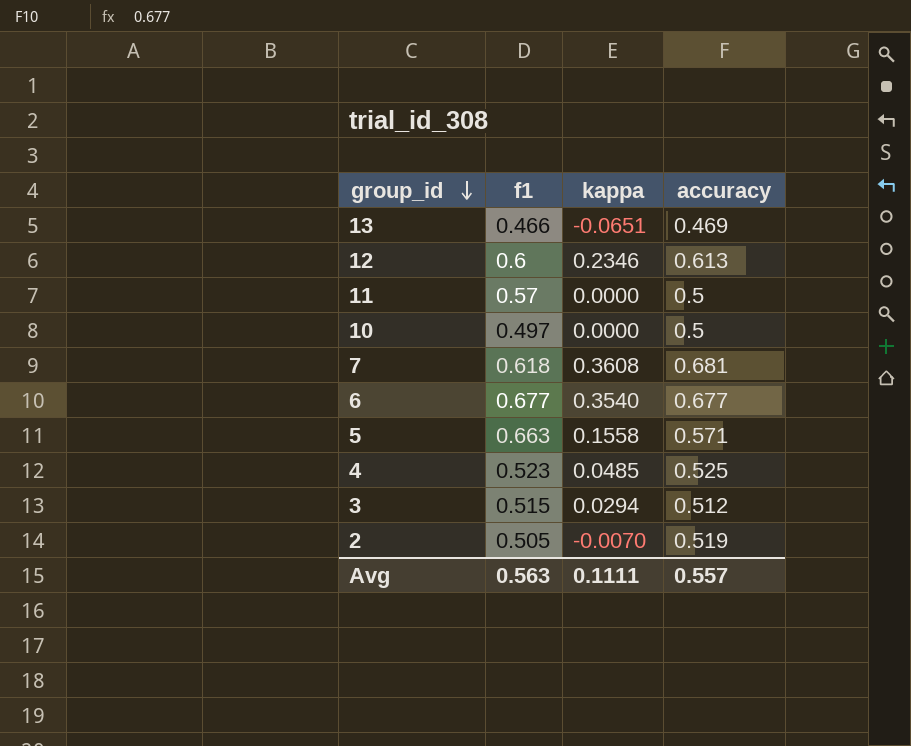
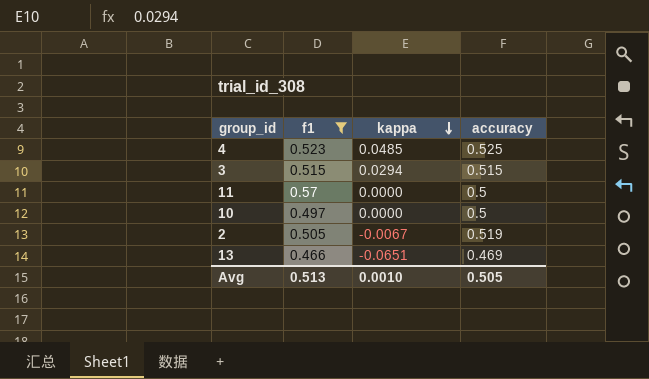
filter: none -> f1 <= 0.57
row order: group_id descending -> kappa descending
3 | accuracy: 0.512 -> 0.515
2 | kappa: -0.0070 -> -0.0067
Avg | f1: 0.563 -> 0.513
Avg | kappa: 0.1111 -> 0.0010
Avg | accuracy: 0.557 -> 0.505

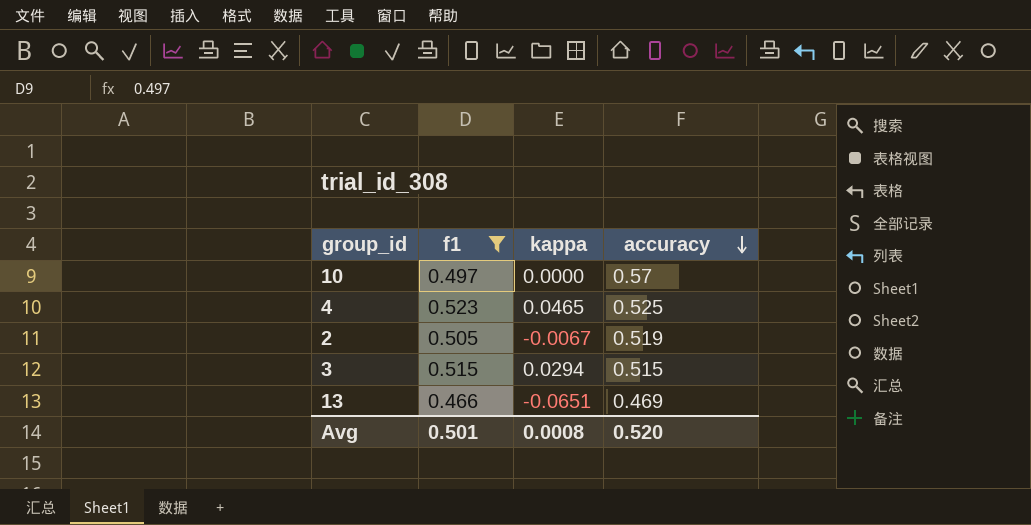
row order: kappa descending -> accuracy descending
row 11: 0.57 | 0.0000 | 0.5 -> none
10 | accuracy: 0.5 -> 0.57
4 | kappa: 0.0485 -> 0.0465
Avg | f1: 0.513 -> 0.501
Avg | kappa: 0.0010 -> 0.0008
Avg | accuracy: 0.505 -> 0.520

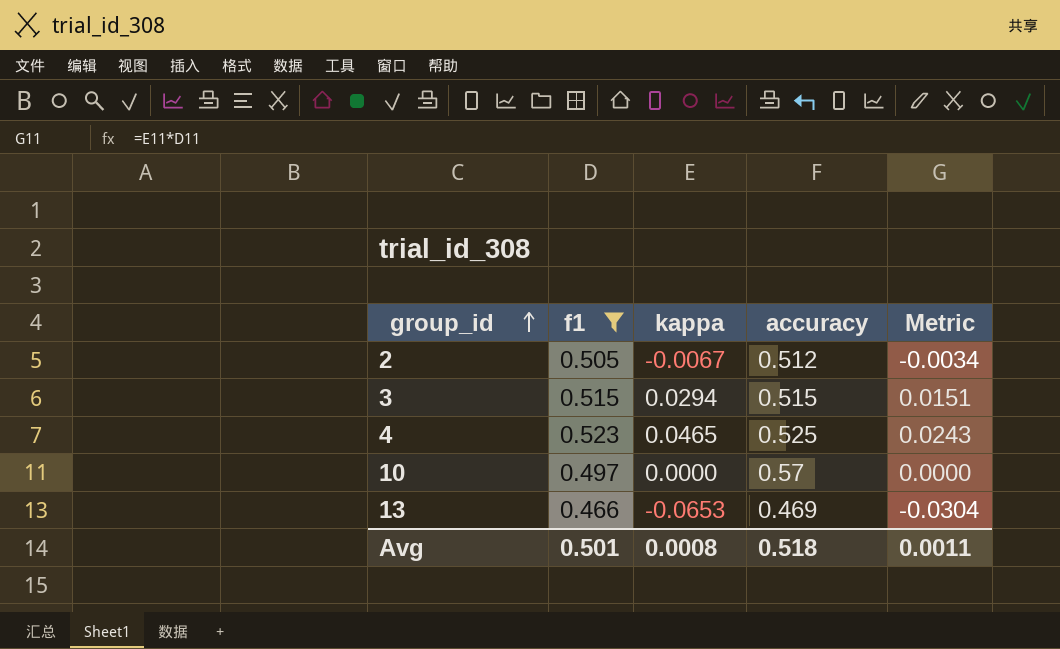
row order: accuracy descending -> group_id ascending
column Metric | formula: none -> [f1] * [kappa]
2 | accuracy: 0.519 -> 0.512
13 | kappa: -0.0651 -> -0.0653
Avg | accuracy: 0.520 -> 0.518

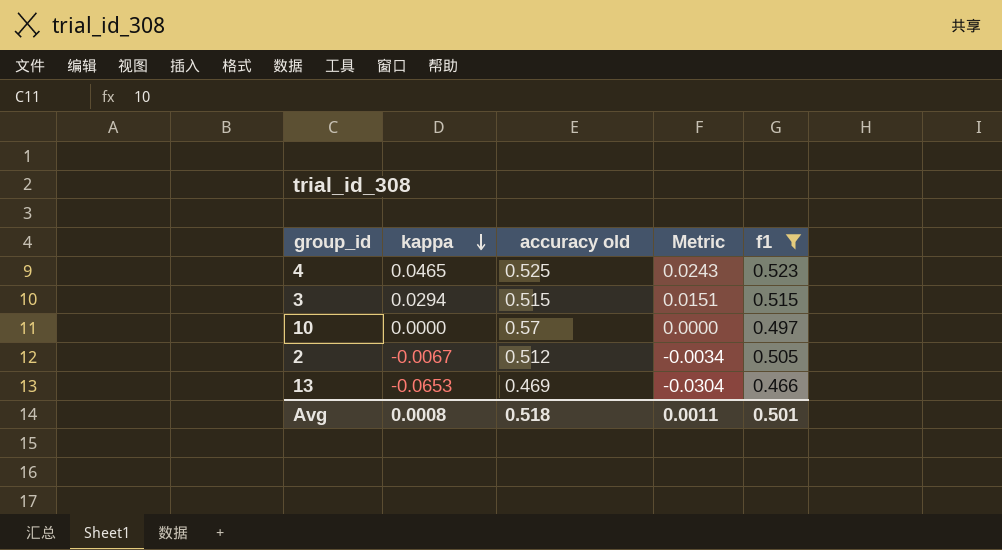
row order: group_id ascending -> kappa descending
column name: accuracy -> accuracy old
column f1 | position: 2 -> 5

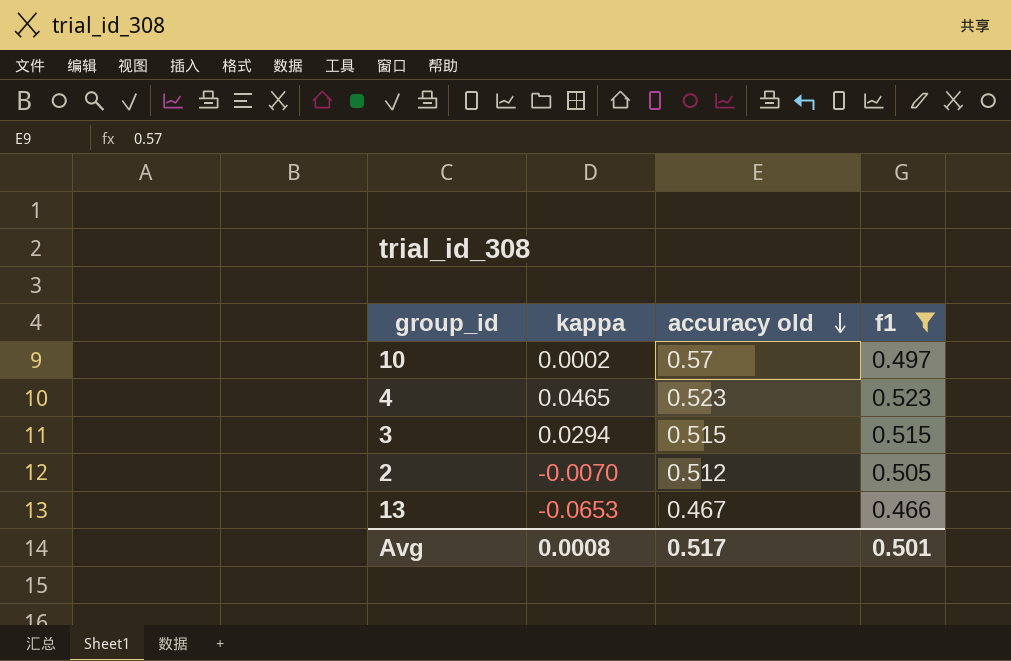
row order: kappa descending -> accuracy old descending
column Metric | formula: [kappa] * [f1] -> none
10 | kappa: 0.0000 -> 0.0002
4 | accuracy old: 0.525 -> 0.523
2 | kappa: -0.0067 -> -0.0070
13 | accuracy old: 0.469 -> 0.467
Avg | accuracy old: 0.518 -> 0.517

